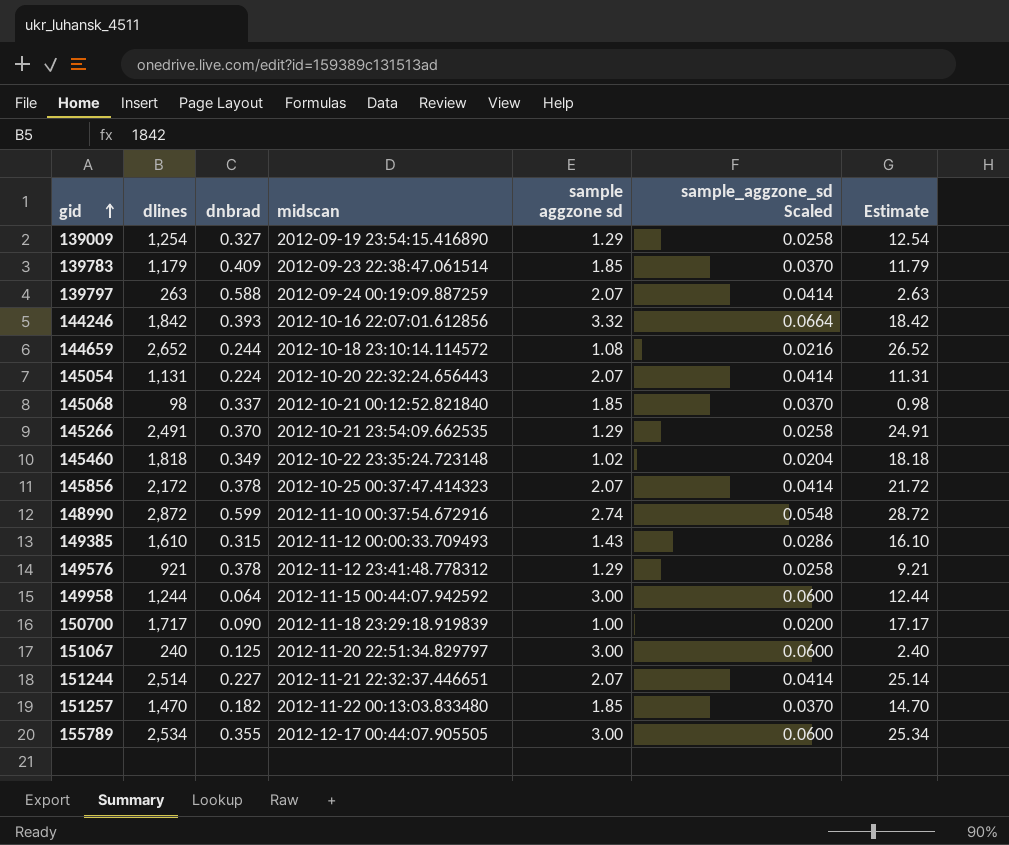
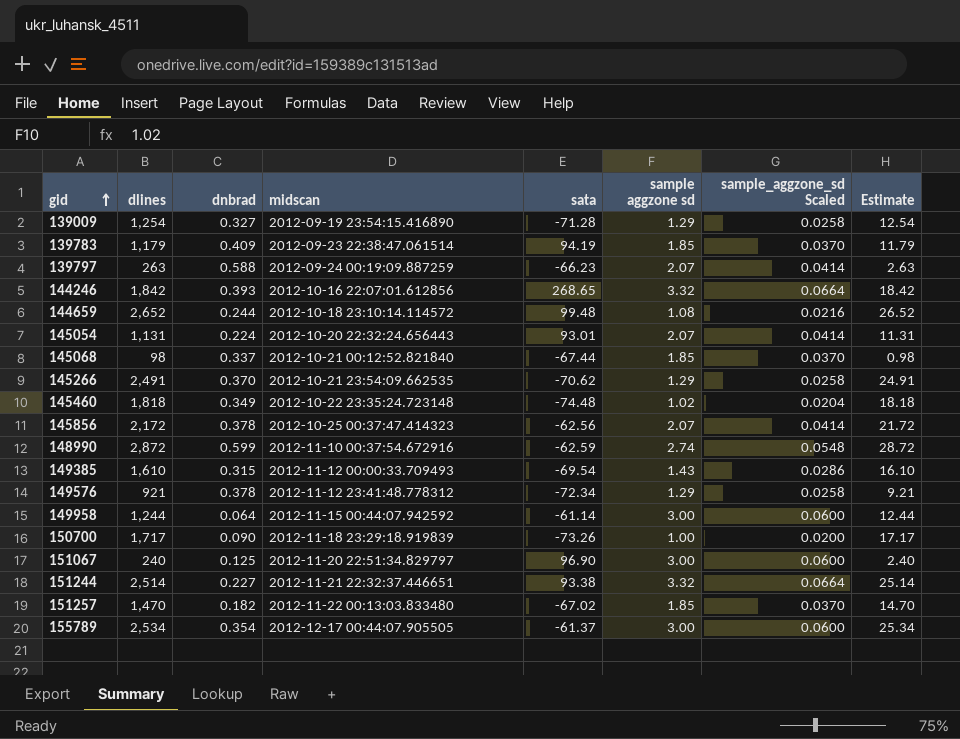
column sata | position: none -> 5
151244 | sample aggzone sd: 2.07 -> 3.32
151244 | sample_aggzone_sd Scaled: 0.0414 -> 0.0664
155789 | dnbrad: 0.355 -> 0.354

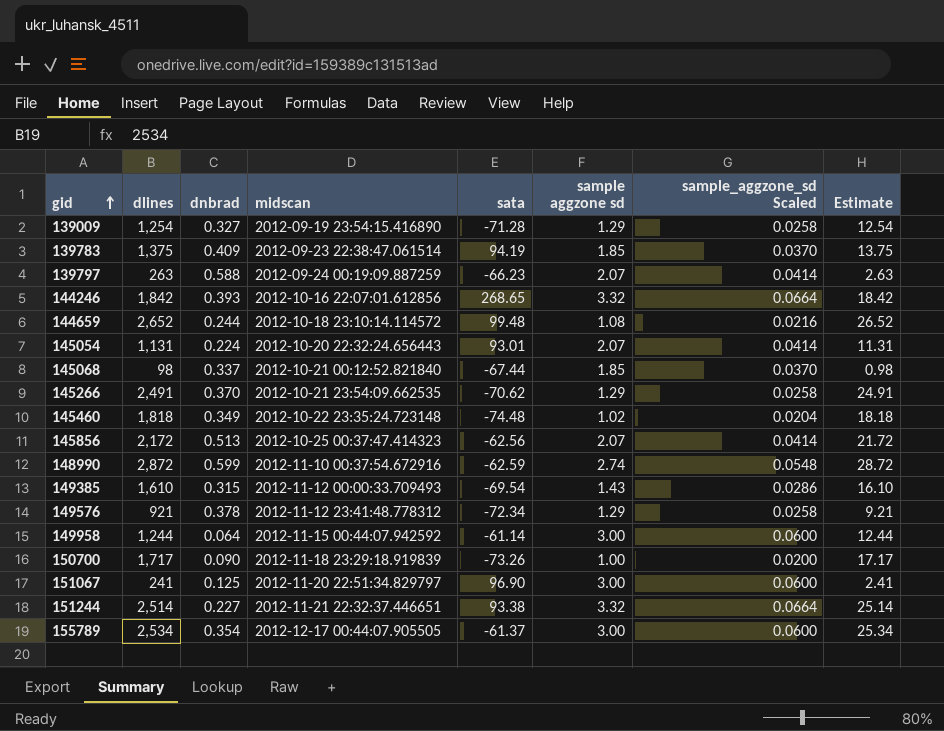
row 151257: 1,470 | 0.182 | 2012-11-22 00:13:03.833480 | -67.02 | 1.85 | 0.0370 | 14.70 -> none
139783 | dlines: 1,179 -> 1,375
139783 | Estimate: 11.79 -> 13.75
145856 | dnbrad: 0.378 -> 0.513
151067 | dlines: 240 -> 241
151067 | Estimate: 2.40 -> 2.41

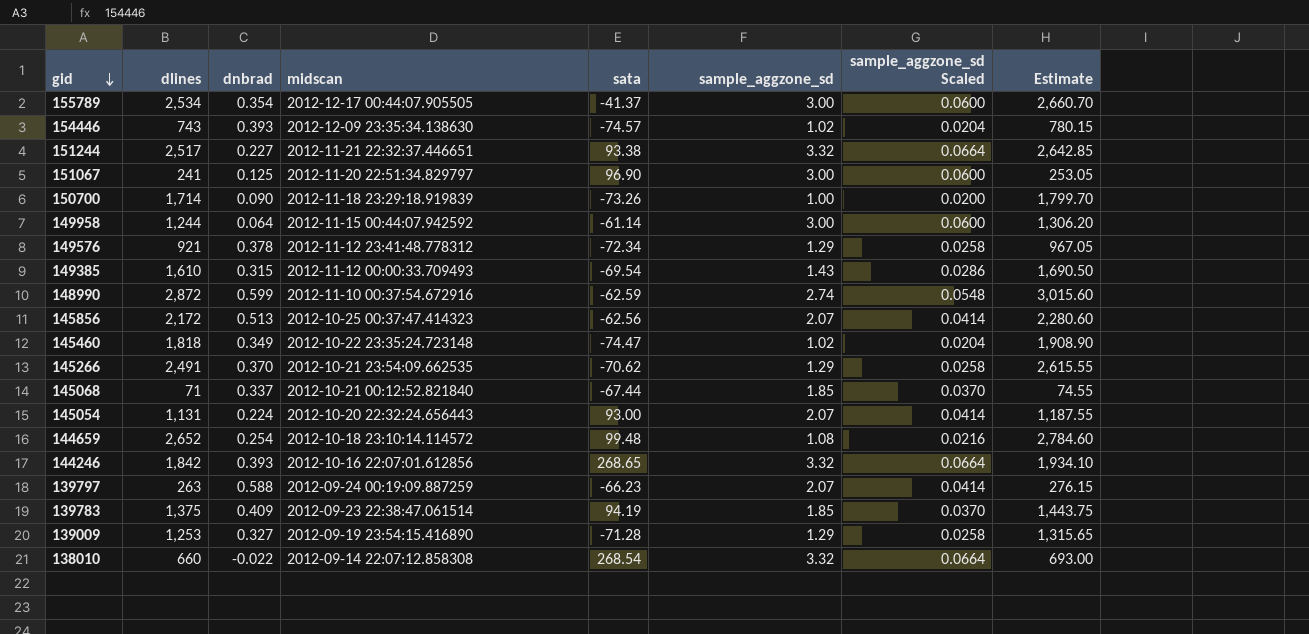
row order: gid ascending -> gid descending
column name: sample aggzone sd -> sample_aggzone_sd
column Estimate | formula: [dlines] * 0.01 -> [dlines] * 1.05
155789 | sata: -61.37 -> -41.37
row 154446: none -> 743 | 0.393 | 2012-12-09 23:35:34.138630 | -74.57 | 1.02 | 0.0204 | 780.15
151244 | dlines: 2,514 -> 2,517
150700 | dlines: 1,717 -> 1,714
145460 | sata: -74.48 -> -74.47
145068 | dlines: 98 -> 71
145054 | sata: 93.01 -> 93.00
144659 | dnbrad: 0.244 -> 0.254
139009 | dlines: 1,254 -> 1,253
row 138010: none -> 660 | -0.022 | 2012-09-14 22:07:12.858308 | 268.54 | 3.32 | 0.0664 | 693.00

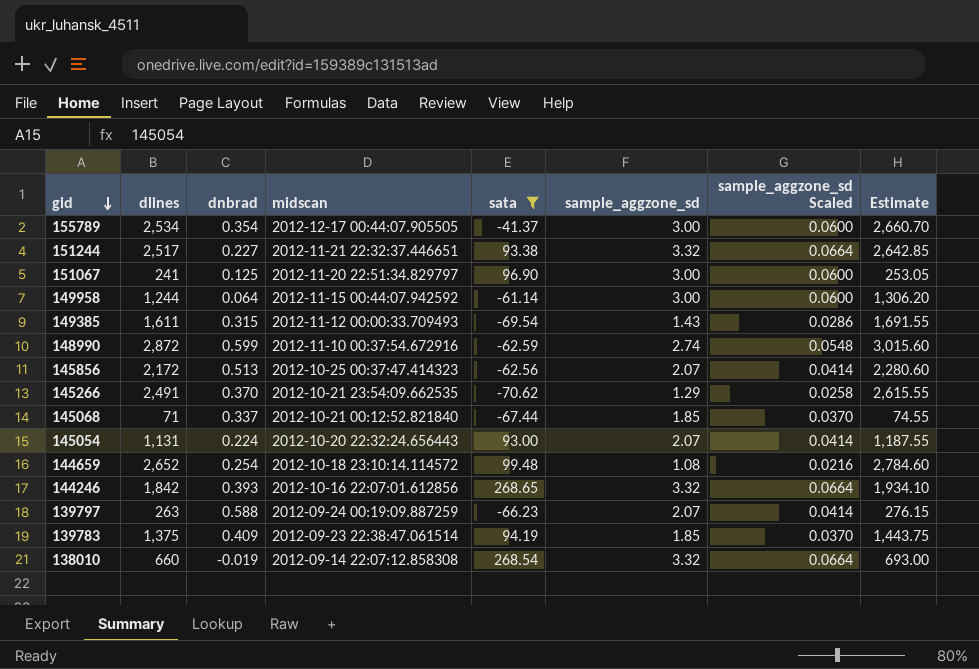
filter: none -> sata >= -70.62
149385 | dlines: 1,610 -> 1,611
149385 | Estimate: 1,690.50 -> 1,691.55
138010 | dnbrad: -0.022 -> -0.019

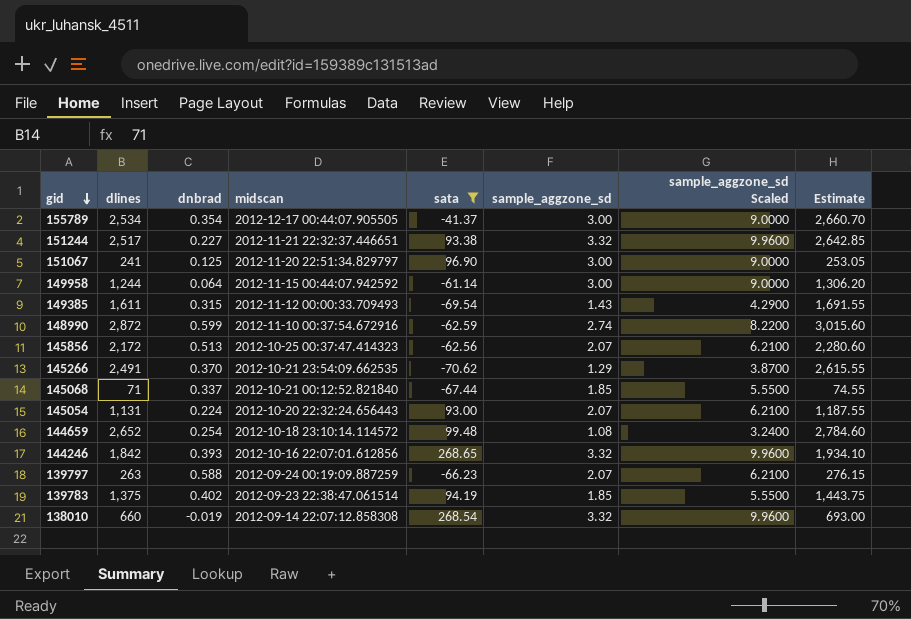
column sample_aggzone_sd Scaled | formula: [sample_aggzone_sd] * 0.02 -> [sample_aggzone_sd] * 3
139783 | dnbrad: 0.409 -> 0.402

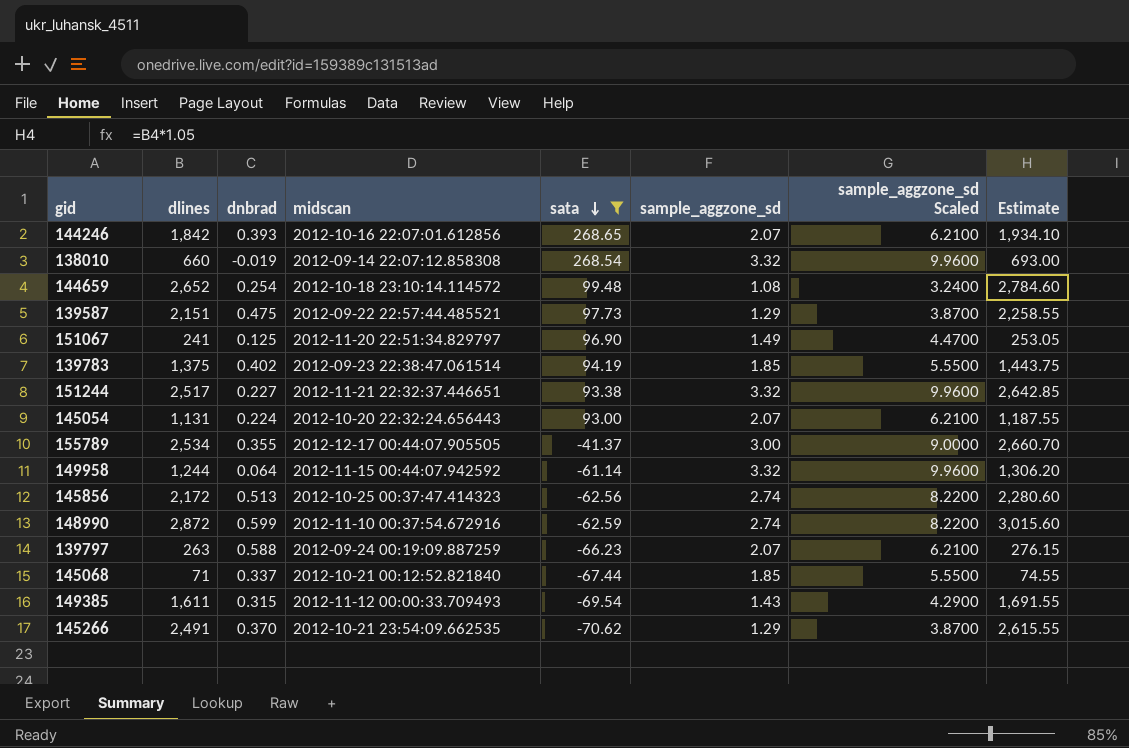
row order: gid descending -> sata descending
144246 | sample_aggzone_sd: 3.32 -> 2.07
144246 | sample_aggzone_sd Scaled: 9.9600 -> 6.2100
row 139587: none -> 2,151 | 0.475 | 2012-09-22 22:57:44.485521 | 97.73 | 1.29 | 3.8700 | 2,258.55
151067 | sample_aggzone_sd: 3.00 -> 1.49
151067 | sample_aggzone_sd Scaled: 9.0000 -> 4.4700
155789 | dnbrad: 0.354 -> 0.355
149958 | sample_aggzone_sd: 3.00 -> 3.32
149958 | sample_aggzone_sd Scaled: 9.0000 -> 9.9600
145856 | sample_aggzone_sd: 2.07 -> 2.74
145856 | sample_aggzone_sd Scaled: 6.2100 -> 8.2200

